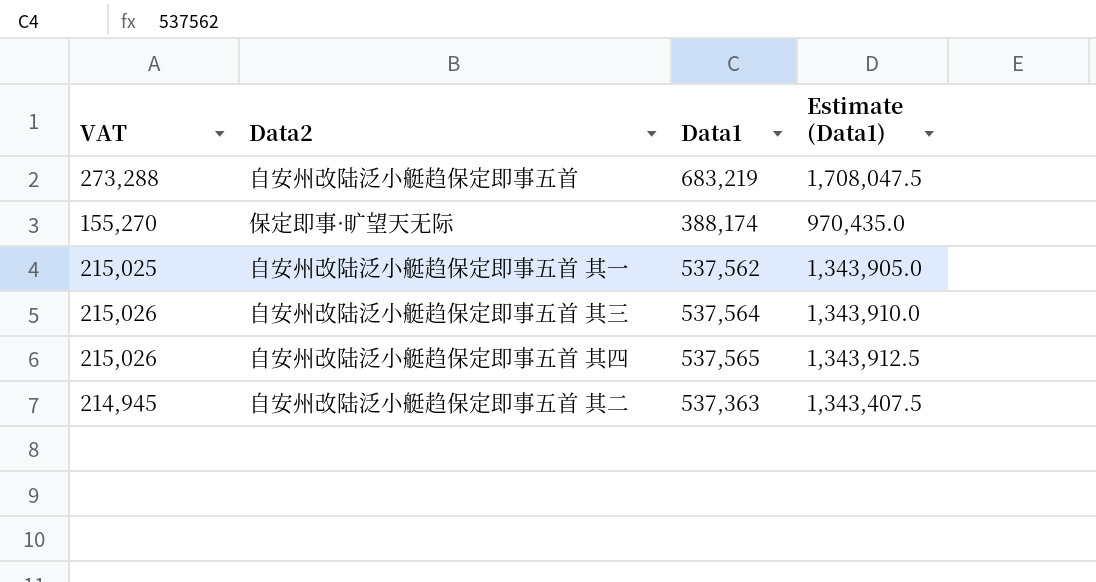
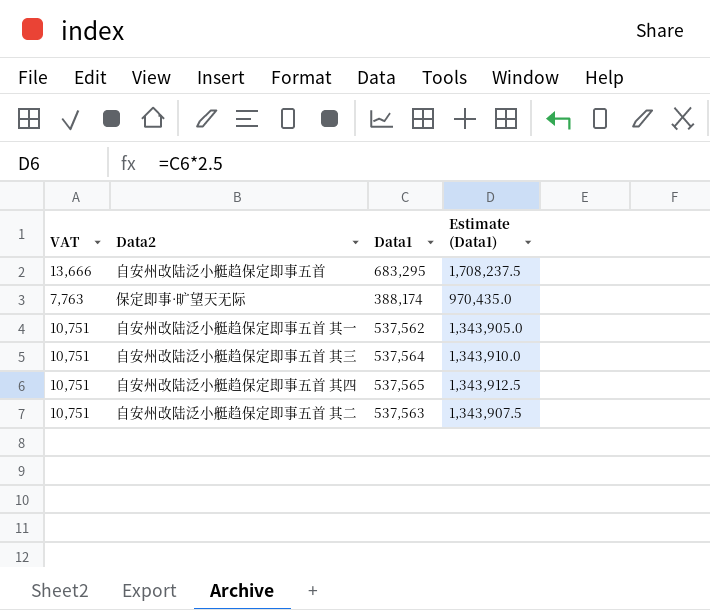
column VAT | formula: [Data1] * 0.4 -> [Data1] * 0.02
自安州改陆泛小艇趋保定即事五首 | Data1: 683,219 -> 683,295
自安州改陆泛小艇趋保定即事五首 | Estimate (Data1): 1,708,047.5 -> 1,708,237.5
自安州改陆泛小艇趋保定即事五首 其二 | Data1: 537,363 -> 537,563
自安州改陆泛小艇趋保定即事五首 其二 | Estimate (Data1): 1,343,407.5 -> 1,343,907.5

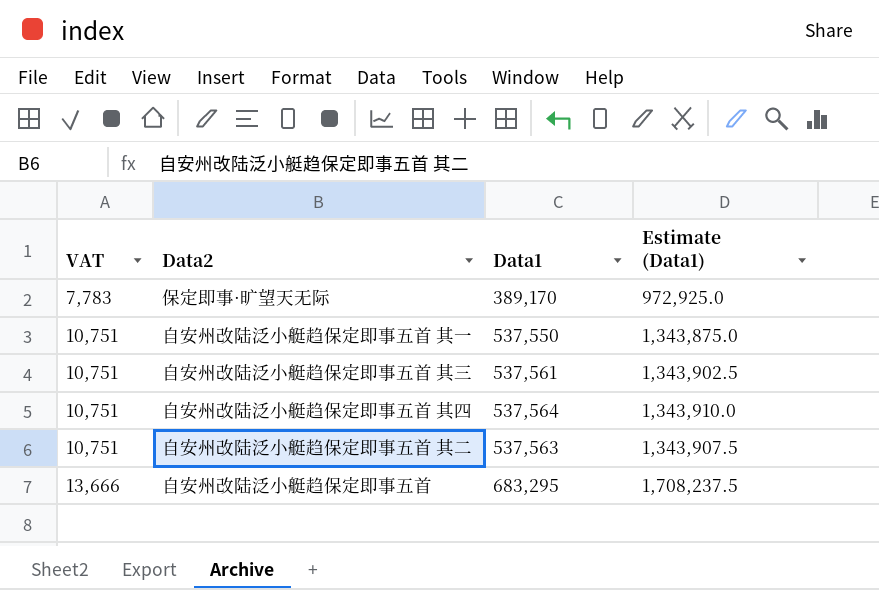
row order: none -> VAT ascending
保定即事·旷望天无际 | VAT: 7,763 -> 7,783
保定即事·旷望天无际 | Data1: 388,174 -> 389,170
保定即事·旷望天无际 | Estimate (Data1): 970,435.0 -> 972,925.0
自安州改陆泛小艇趋保定即事五首 其一 | Data1: 537,562 -> 537,550
自安州改陆泛小艇趋保定即事五首 其一 | Estimate (Data1): 1,343,905.0 -> 1,343,875.0
自安州改陆泛小艇趋保定即事五首 其三 | Data1: 537,564 -> 537,561
自安州改陆泛小艇趋保定即事五首 其三 | Estimate (Data1): 1,343,910.0 -> 1,343,902.5
自安州改陆泛小艇趋保定即事五首 其四 | Data1: 537,565 -> 537,564
自安州改陆泛小艇趋保定即事五首 其四 | Estimate (Data1): 1,343,912.5 -> 1,343,910.0

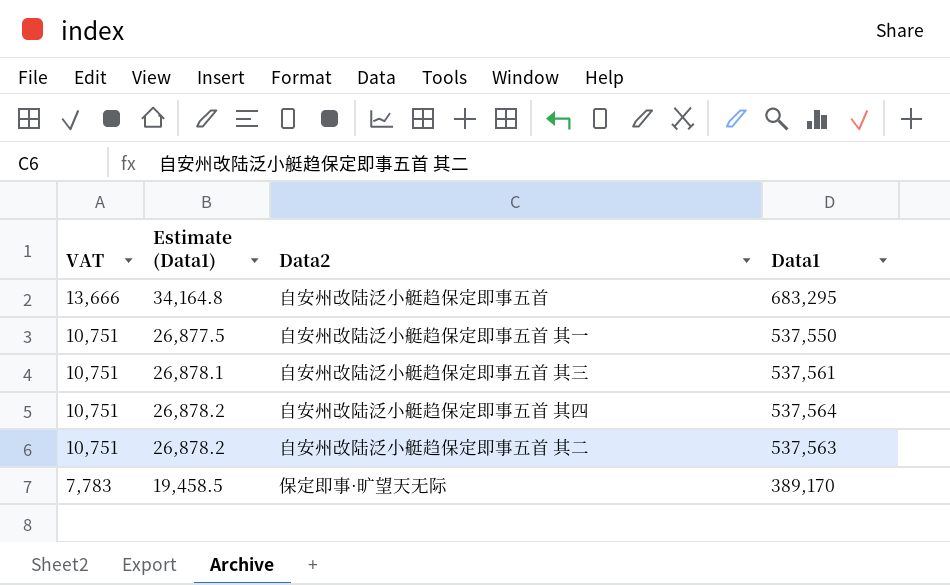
row order: VAT ascending -> VAT descending
column Estimate (Data1) | formula: [Data1] * 2.5 -> [Data1] * 0.05
column Estimate (Data1) | position: 4 -> 2

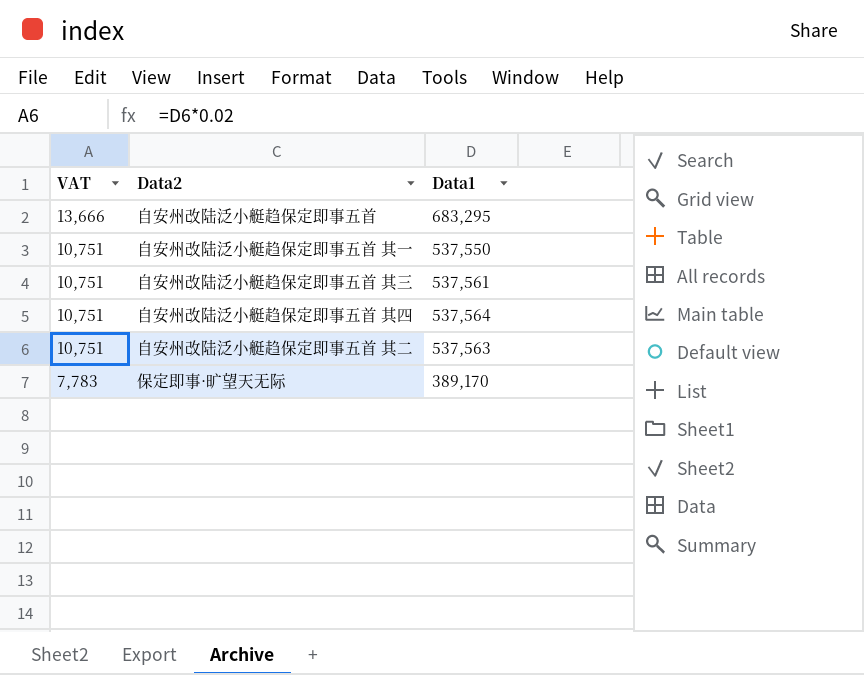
column Estimate (Data1) | formula: [Data1] * 0.05 -> none

